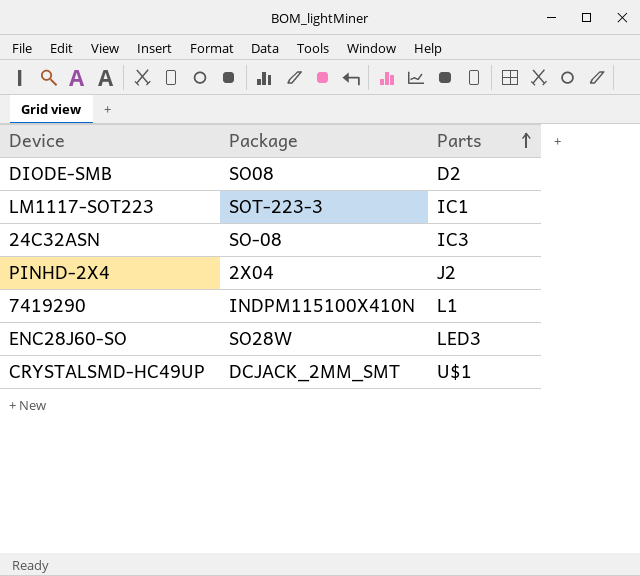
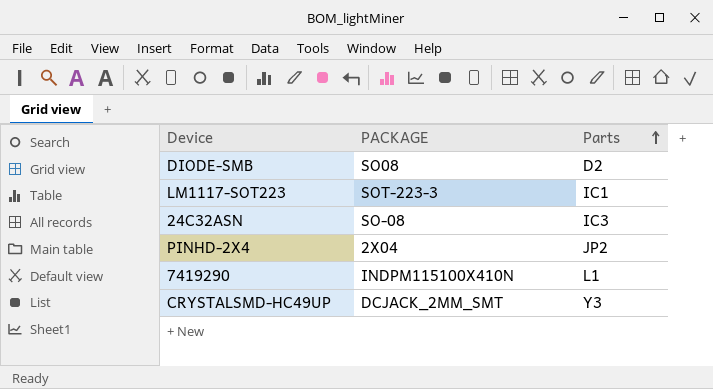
column name: Package -> PACKAGE
row ENC28J60-SO: SO28W | LED3 -> none
PINHD-2X4 | Parts: J2 -> JP2
CRYSTALSMD-HC49UP | Parts: U$1 -> Y3

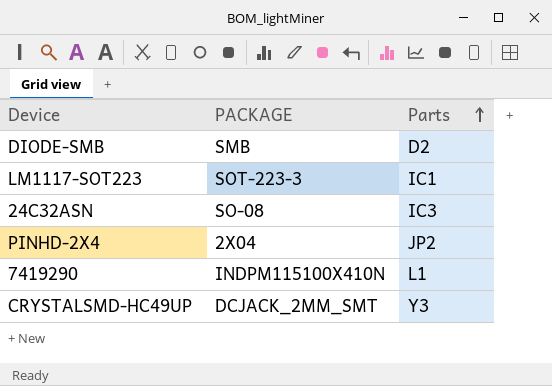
DIODE-SMB | PACKAGE: SO08 -> SMB

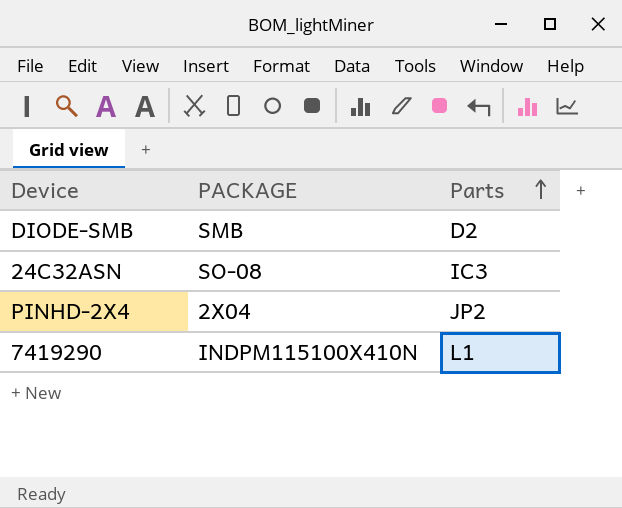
row LM1117-SOT223: SOT-223-3 | IC1 -> none
row CRYSTALSMD-HC49UP: DCJACK_2MM_SMT | Y3 -> none

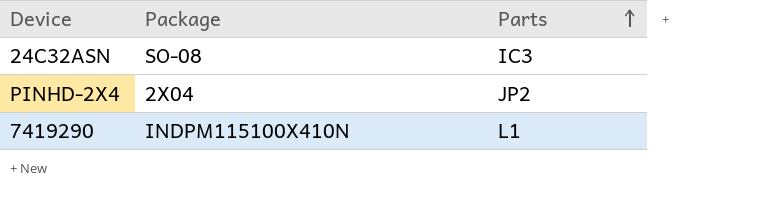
column name: PACKAGE -> Package
row DIODE-SMB: SMB | D2 -> none

